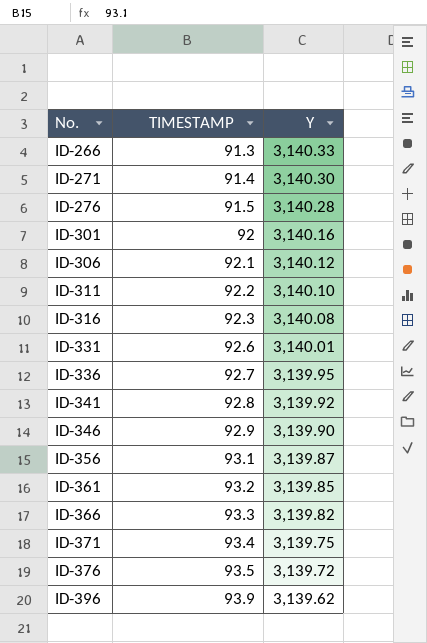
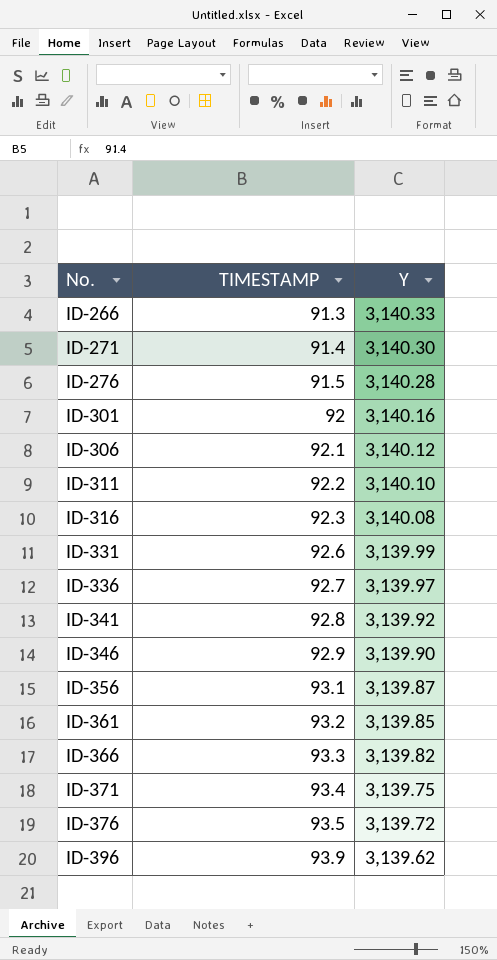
ID-331 | Y: 3,140.01 -> 3,139.99
ID-336 | Y: 3,139.95 -> 3,139.97

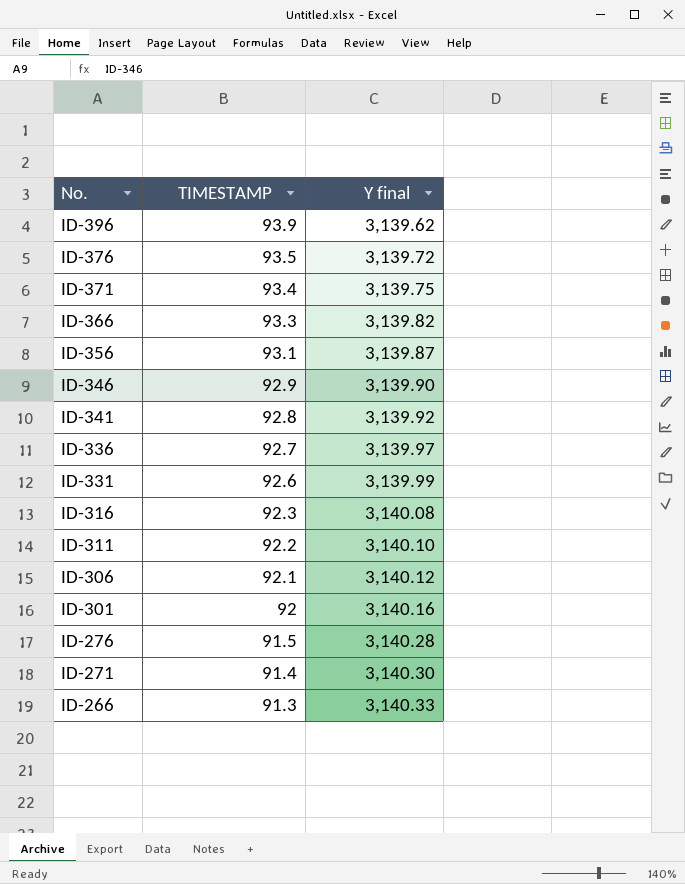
row order: No. ascending -> No. descending
column name: Y -> Y final
row ID-361: 93.2 | 3,139.85 -> none

